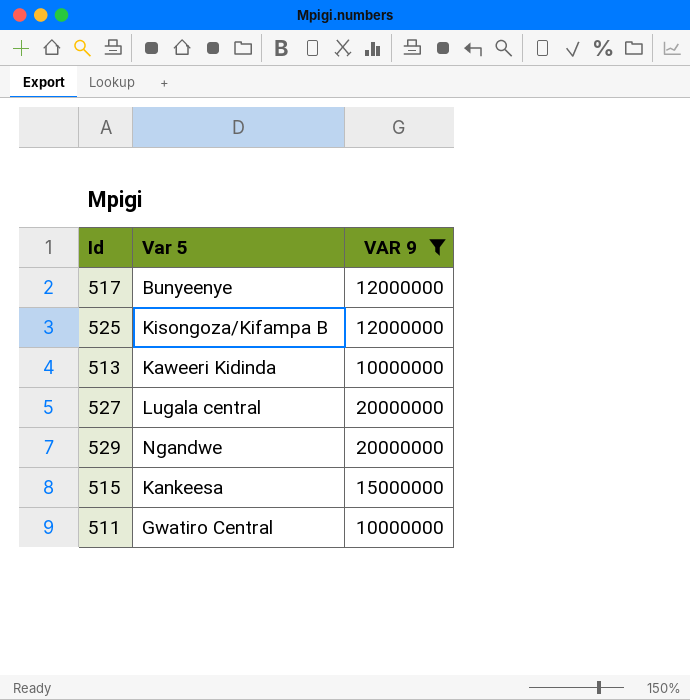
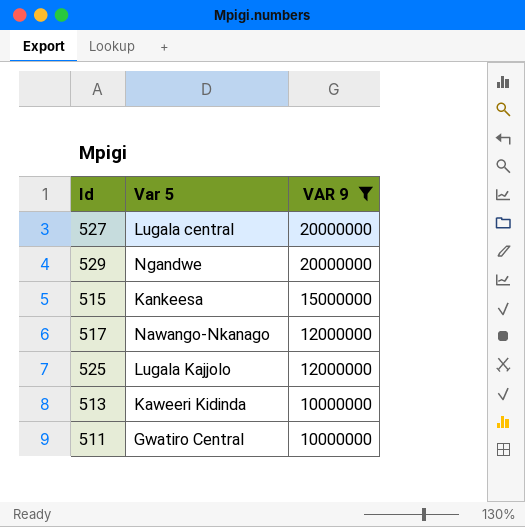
row order: none -> VAR 9 descending
517 | Var 5: Bunyeenye -> Nawango-Nkanago
525 | Var 5: Kisongoza/Kifampa B -> Lugala Kajjolo

